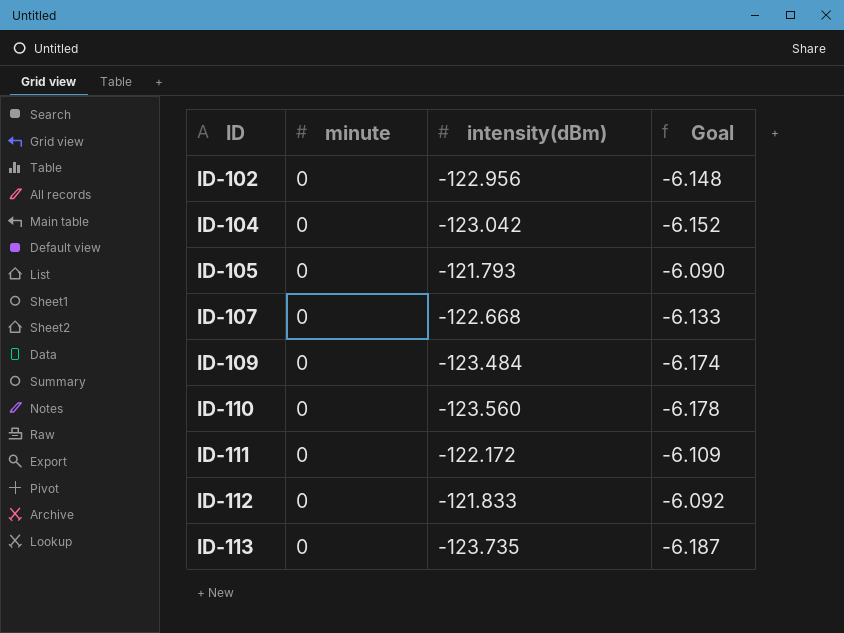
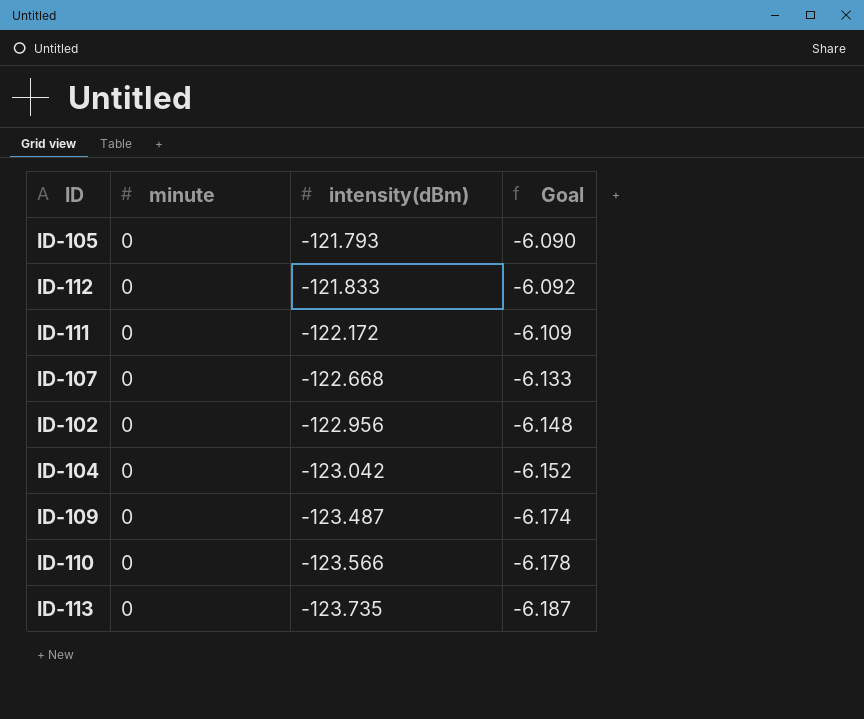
row order: ID ascending -> intensity(dBm) descending
ID-109 | intensity(dBm): -123.484 -> -123.487
ID-110 | intensity(dBm): -123.560 -> -123.566

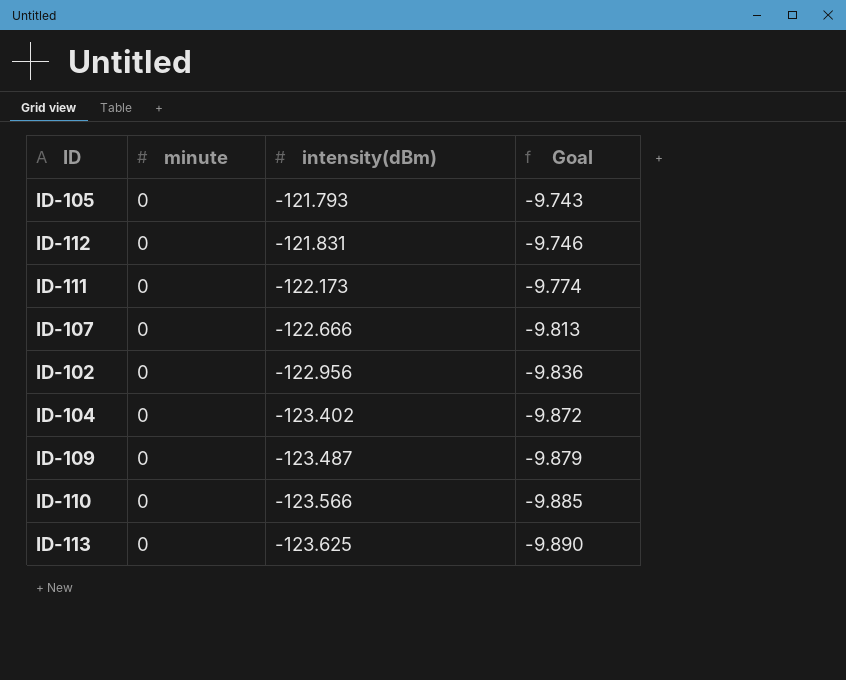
column Goal | formula: [intensity(dBm)] * 0.05 -> [intensity(dBm)] * 0.08
ID-112 | intensity(dBm): -121.833 -> -121.831
ID-111 | intensity(dBm): -122.172 -> -122.173
ID-107 | intensity(dBm): -122.668 -> -122.666
ID-104 | intensity(dBm): -123.042 -> -123.402
ID-113 | intensity(dBm): -123.735 -> -123.625

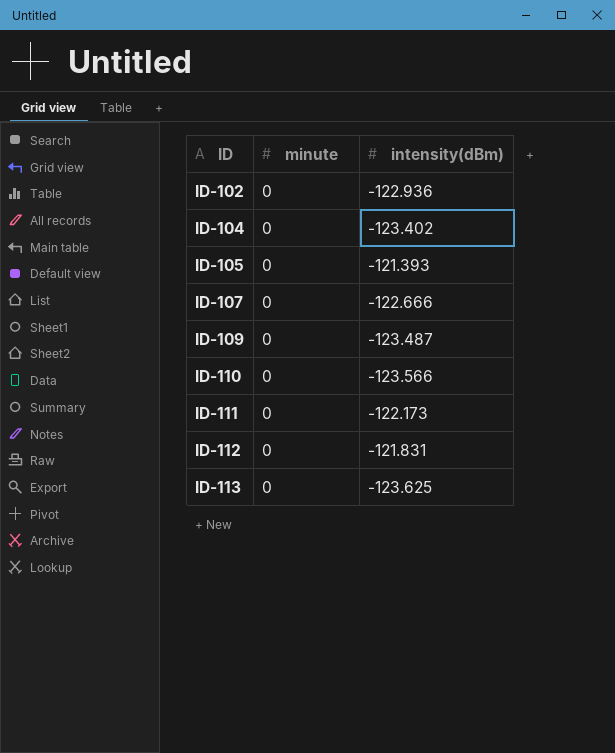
row order: intensity(dBm) descending -> ID ascending
column Goal | formula: [intensity(dBm)] * 0.08 -> none
ID-102 | intensity(dBm): -122.956 -> -122.936
ID-105 | intensity(dBm): -121.793 -> -121.393

